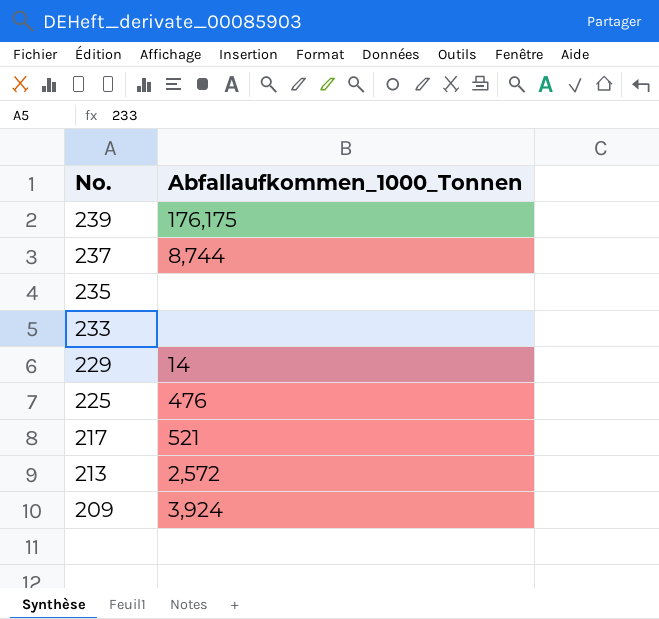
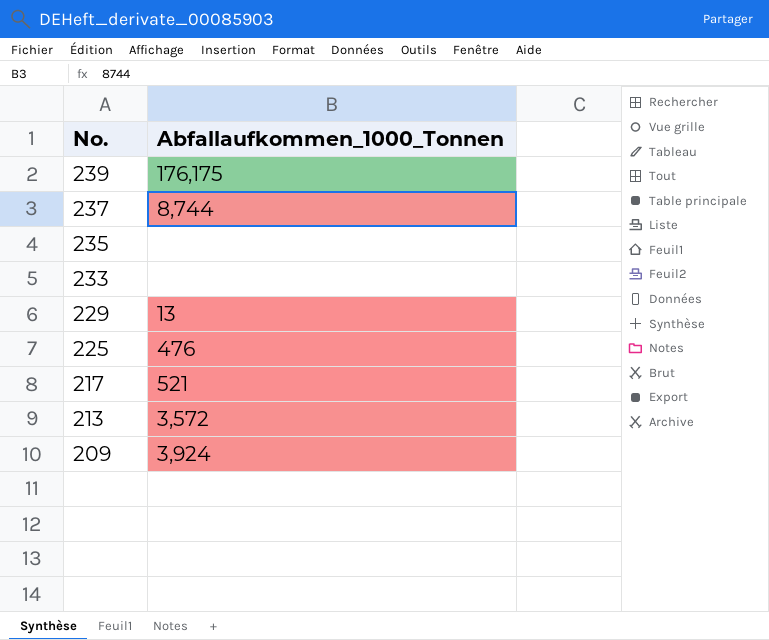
229 | Abfallaufkommen_1000_Tonnen: 14 -> 13
213 | Abfallaufkommen_1000_Tonnen: 2,572 -> 3,572

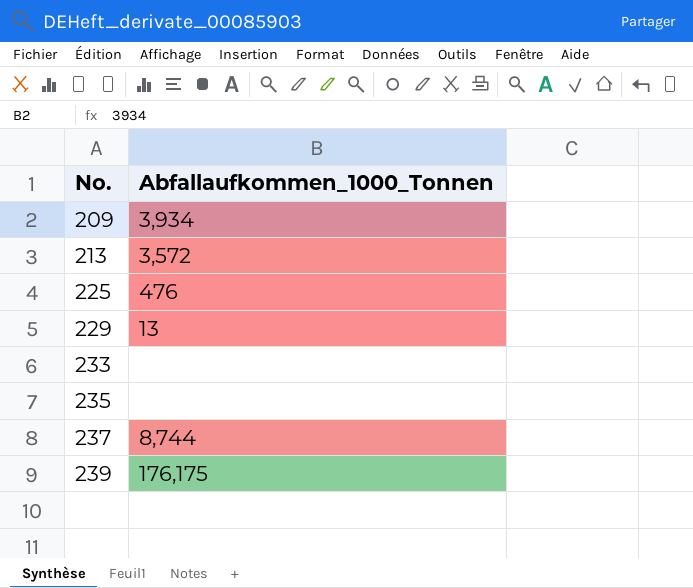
row order: No. descending -> No. ascending
row 217: 521 -> none
209 | Abfallaufkommen_1000_Tonnen: 3,924 -> 3,934

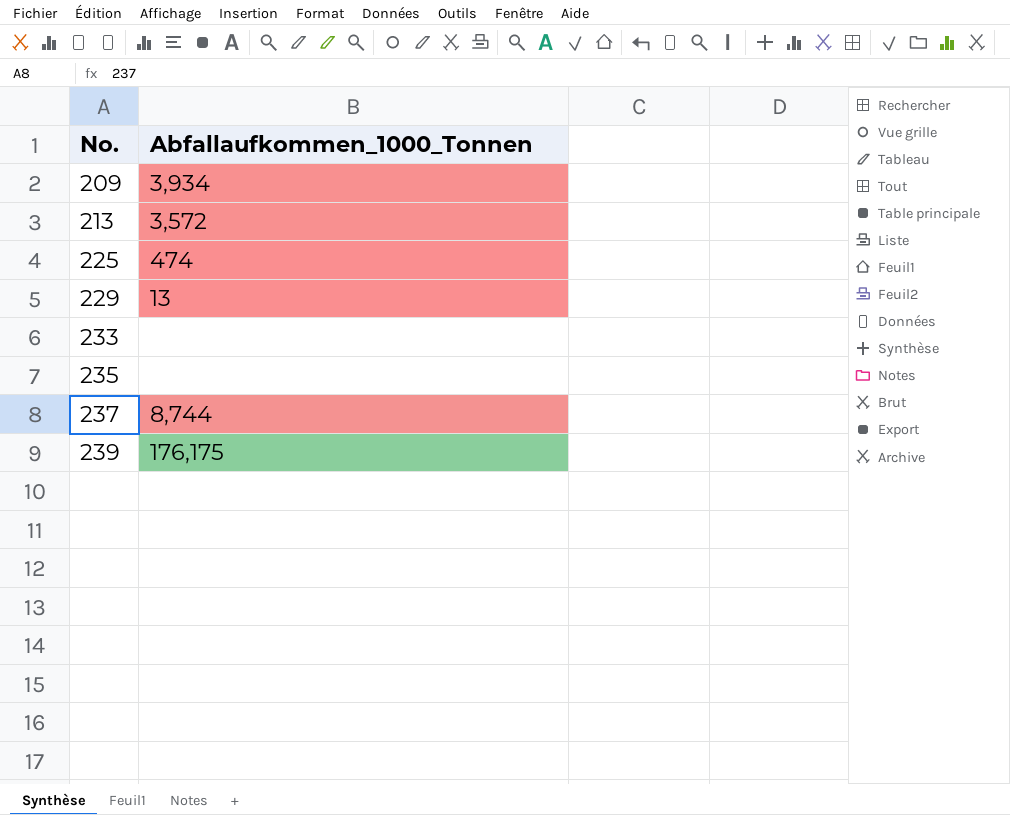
225 | Abfallaufkommen_1000_Tonnen: 476 -> 474

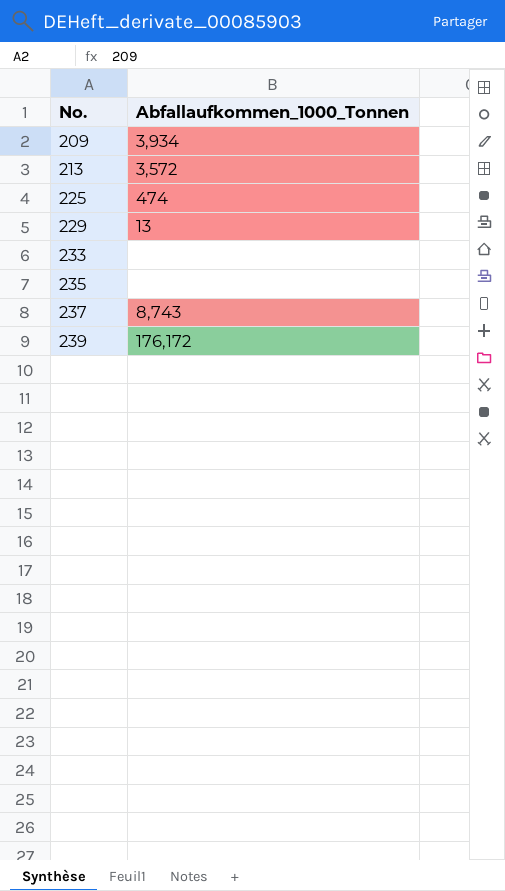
237 | Abfallaufkommen_1000_Tonnen: 8,744 -> 8,743
239 | Abfallaufkommen_1000_Tonnen: 176,175 -> 176,172

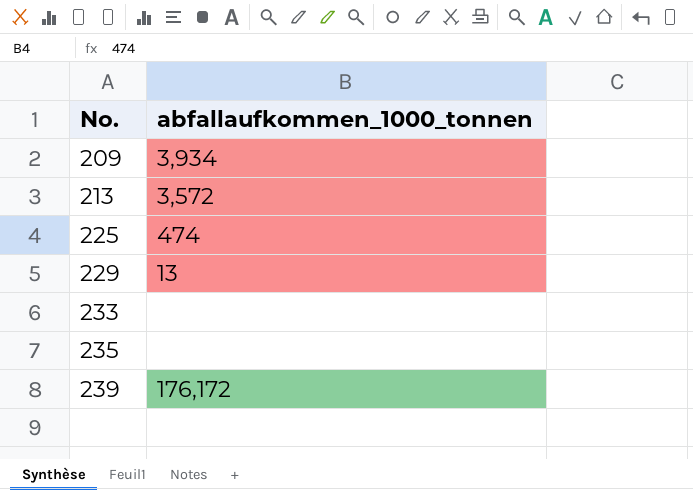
column name: Abfallaufkommen_1000_Tonnen -> abfallaufkommen_1000_tonnen
row 237: 8,743 -> none

